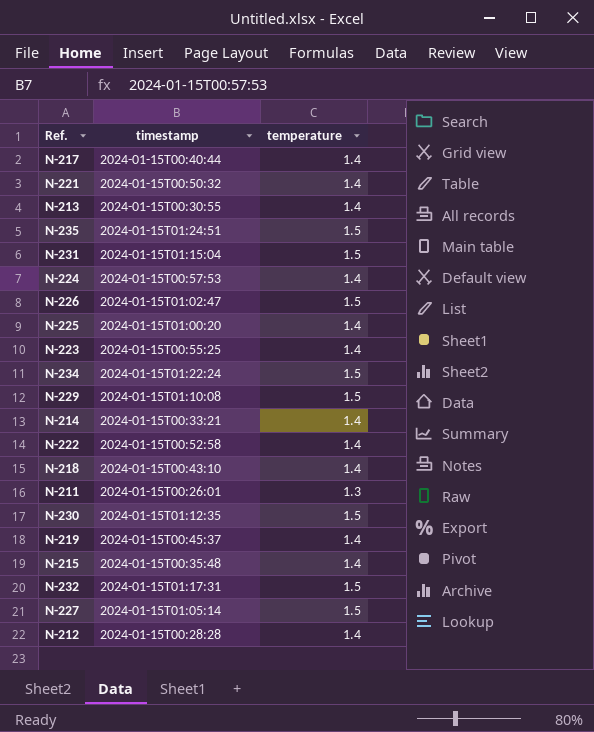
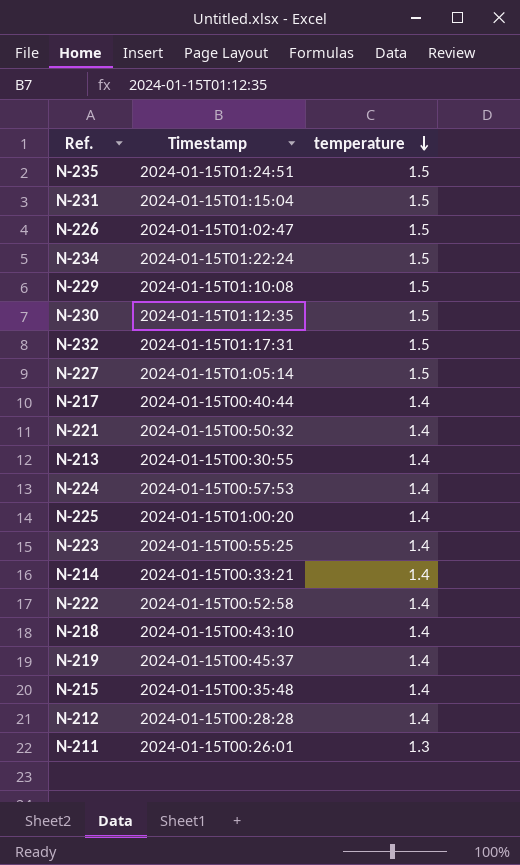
row order: none -> temperature descending
column name: timestamp -> Timestamp

